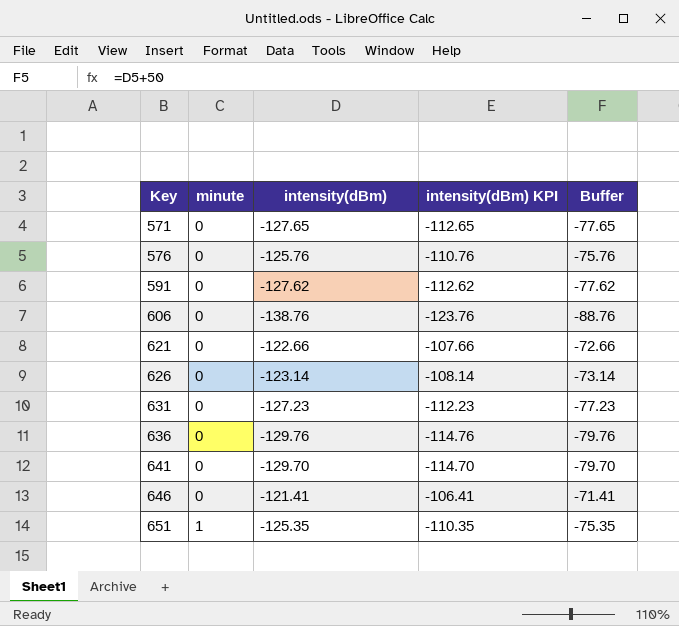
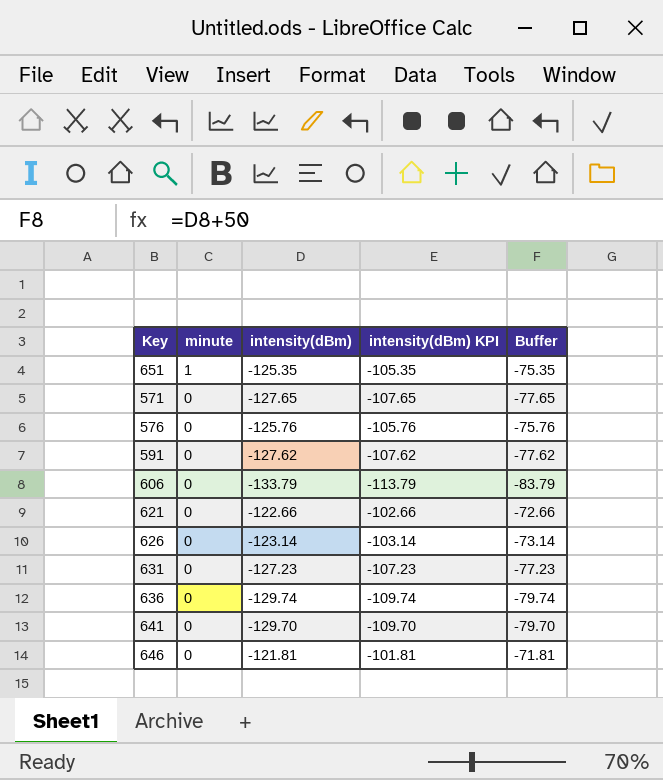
row order: Key ascending -> minute descending
column intensity(dBm) KPI | formula: [intensity(dBm)] + 15 -> [intensity(dBm)] + 20
606 | intensity(dBm): -138.76 -> -133.79
606 | Buffer: -88.76 -> -83.79
636 | intensity(dBm): -129.76 -> -129.74
636 | Buffer: -79.76 -> -79.74
646 | intensity(dBm): -121.41 -> -121.81
646 | Buffer: -71.41 -> -71.81

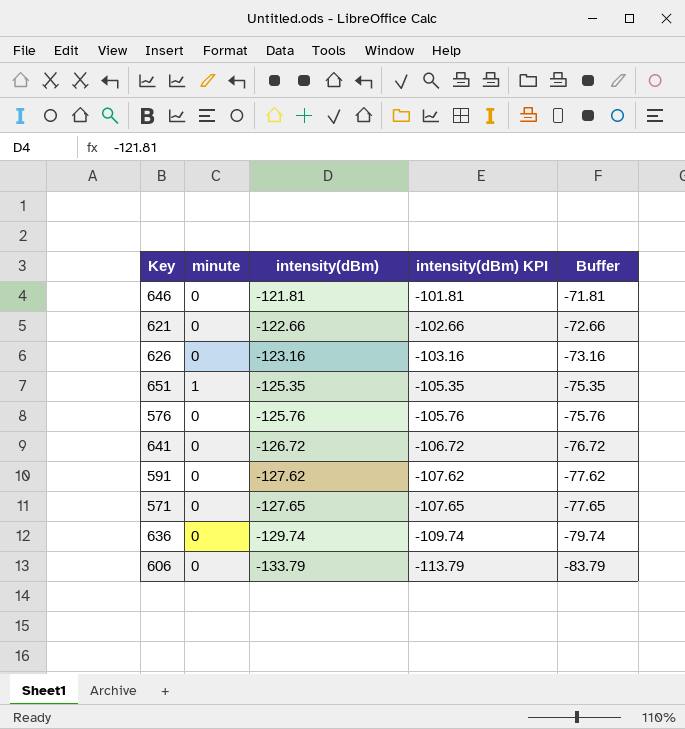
row order: minute descending -> intensity(dBm) descending
row 631: 0 | -127.23 | -107.23 | -77.23 -> none
626 | intensity(dBm): -123.14 -> -123.16
626 | intensity(dBm) KPI: -103.14 -> -103.16
626 | Buffer: -73.14 -> -73.16
641 | intensity(dBm): -129.70 -> -126.72
641 | intensity(dBm) KPI: -109.70 -> -106.72
641 | Buffer: -79.70 -> -76.72

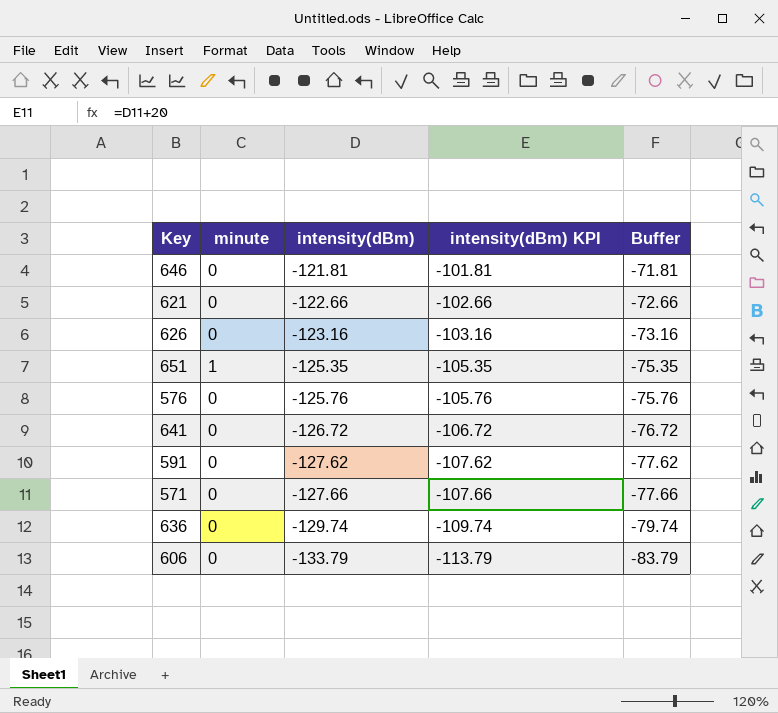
571 | intensity(dBm): -127.65 -> -127.66
571 | intensity(dBm) KPI: -107.65 -> -107.66
571 | Buffer: -77.65 -> -77.66

